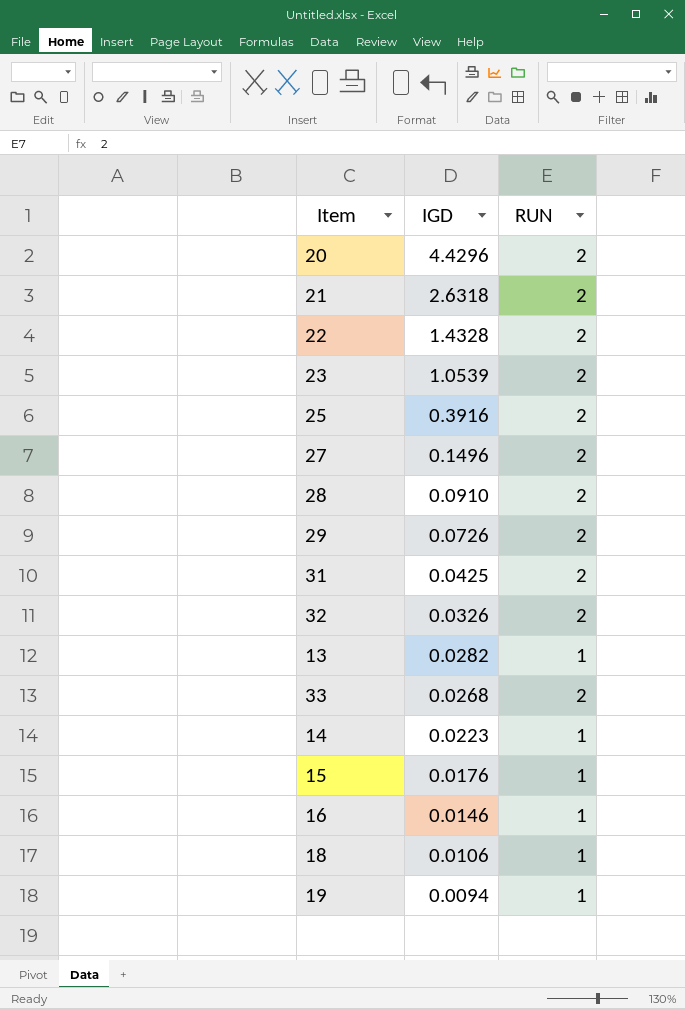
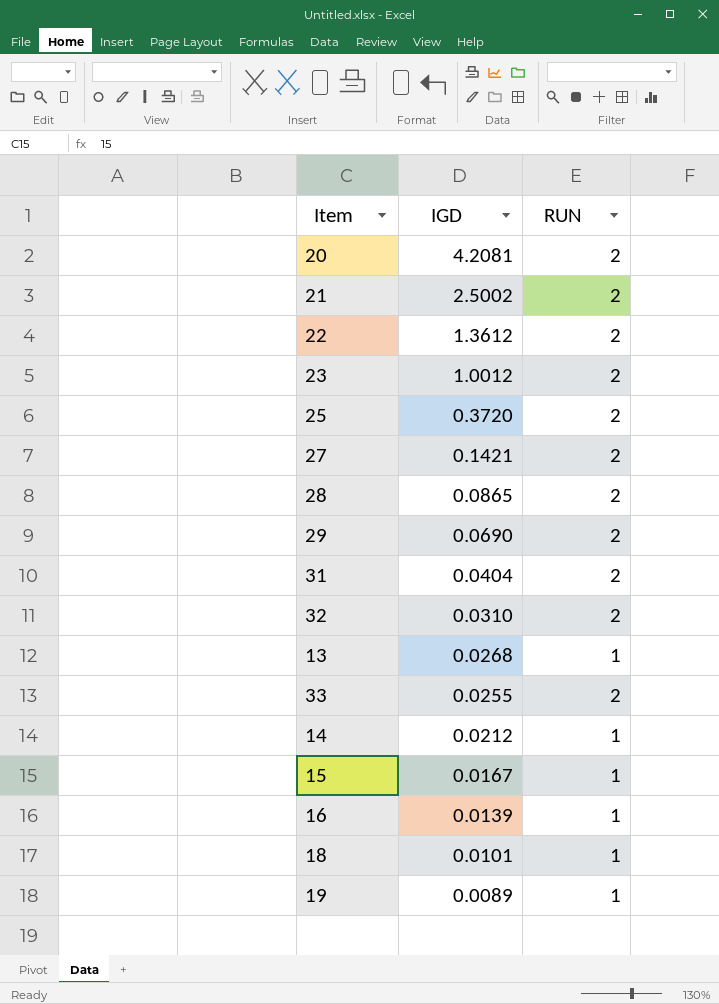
20 | IGD: 4.4296 -> 4.2081
21 | IGD: 2.6318 -> 2.5002
22 | IGD: 1.4328 -> 1.3612
23 | IGD: 1.0539 -> 1.0012
25 | IGD: 0.3916 -> 0.3720
27 | IGD: 0.1496 -> 0.1421
28 | IGD: 0.0910 -> 0.0865
29 | IGD: 0.0726 -> 0.0690
31 | IGD: 0.0425 -> 0.0404
32 | IGD: 0.0326 -> 0.0310
13 | IGD: 0.0282 -> 0.0268
33 | IGD: 0.0268 -> 0.0255
14 | IGD: 0.0223 -> 0.0212
15 | IGD: 0.0176 -> 0.0167
16 | IGD: 0.0146 -> 0.0139
18 | IGD: 0.0106 -> 0.0101
19 | IGD: 0.0094 -> 0.0089

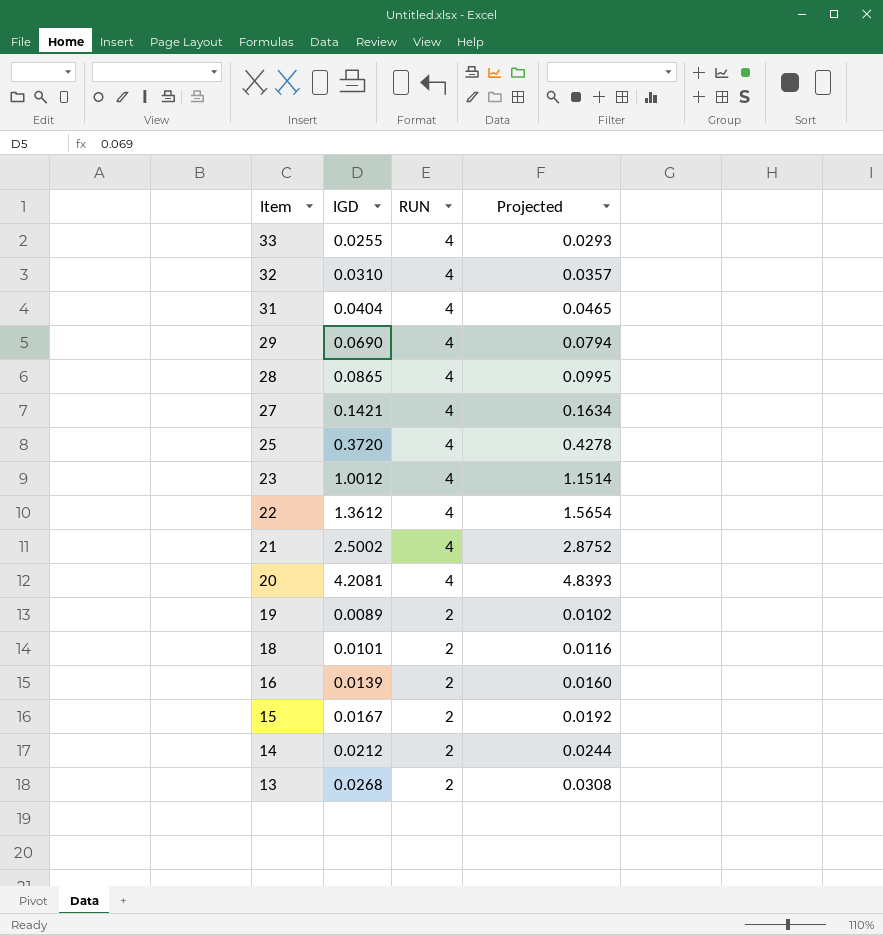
row order: IGD descending -> Item descending
column Projected | formula: none -> [IGD] * 1.15
33 | RUN: 2 -> 4
32 | RUN: 2 -> 4
31 | RUN: 2 -> 4
29 | RUN: 2 -> 4
28 | RUN: 2 -> 4
27 | RUN: 2 -> 4
25 | RUN: 2 -> 4
23 | RUN: 2 -> 4
22 | RUN: 2 -> 4
21 | RUN: 2 -> 4
20 | RUN: 2 -> 4
19 | RUN: 1 -> 2
18 | RUN: 1 -> 2
16 | RUN: 1 -> 2
15 | RUN: 1 -> 2
14 | RUN: 1 -> 2
13 | RUN: 1 -> 2

